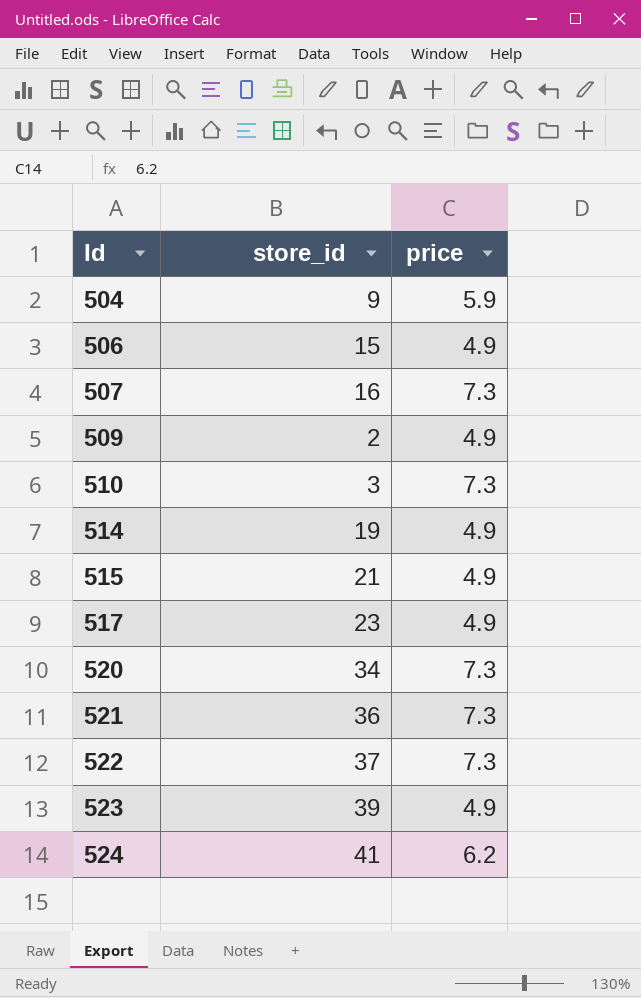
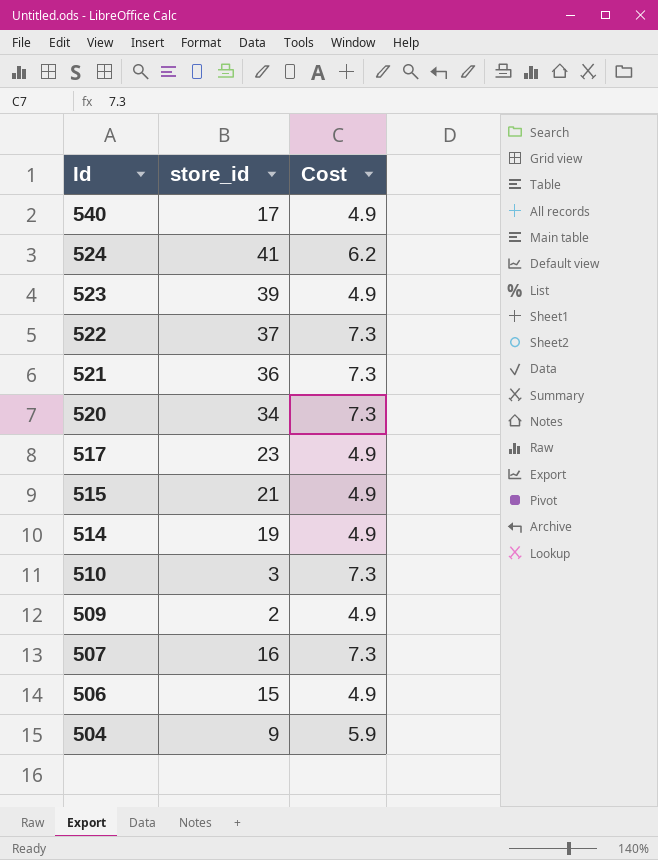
row order: Id ascending -> Id descending
column name: price -> Cost
row 540: none -> 17 | 4.9

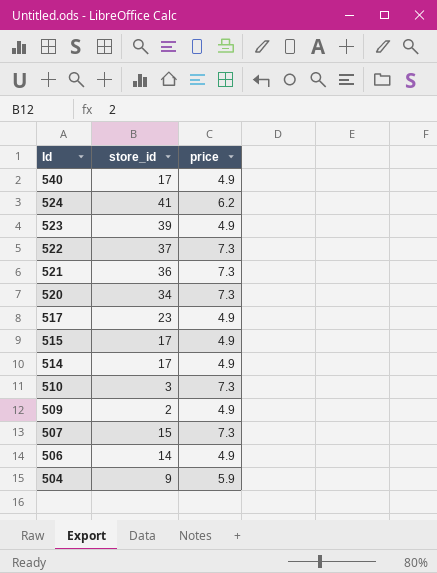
column name: Cost -> price
515 | store_id: 21 -> 17
514 | store_id: 19 -> 17
507 | store_id: 16 -> 15
506 | store_id: 15 -> 14

